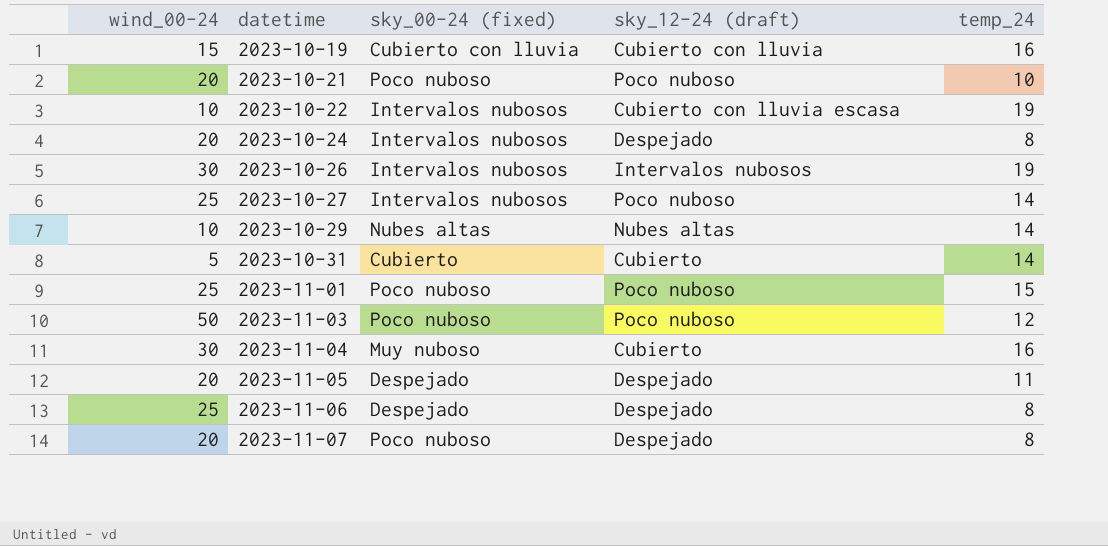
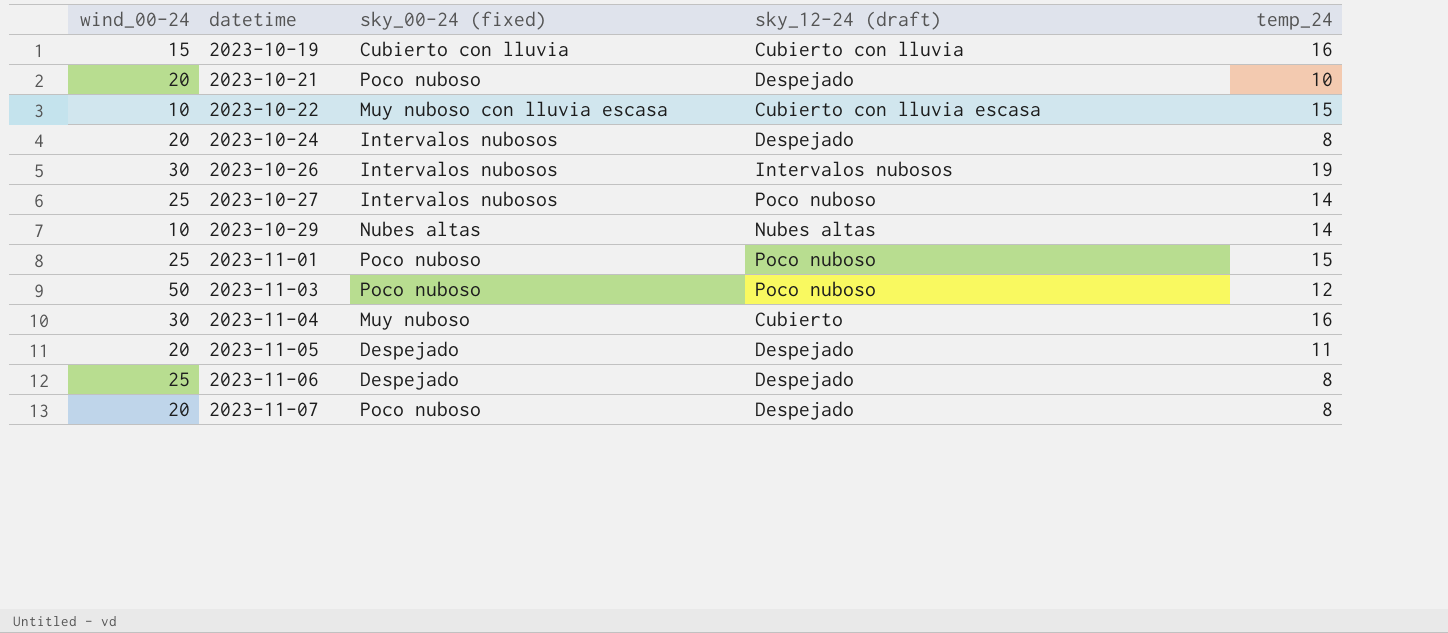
row 2023-10-31: 5 | Cubierto | Cubierto | 14 -> none
2023-10-21 | sky_12-24 (draft): Poco nuboso -> Despejado
2023-10-22 | sky_00-24 (fixed): Intervalos nubosos -> Muy nuboso con lluvia escasa
2023-10-22 | temp_24: 19 -> 15

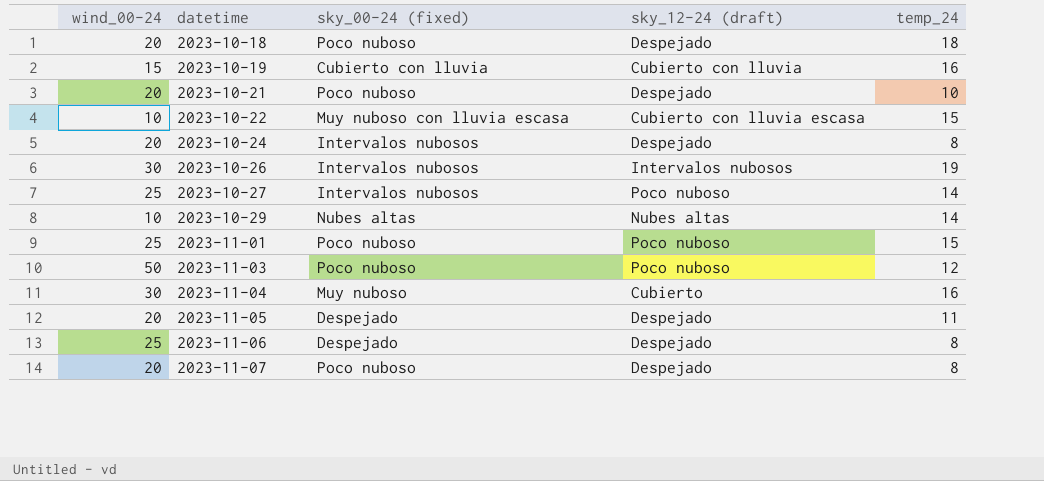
row 2023-10-18: none -> 20 | Poco nuboso | Despejado | 18

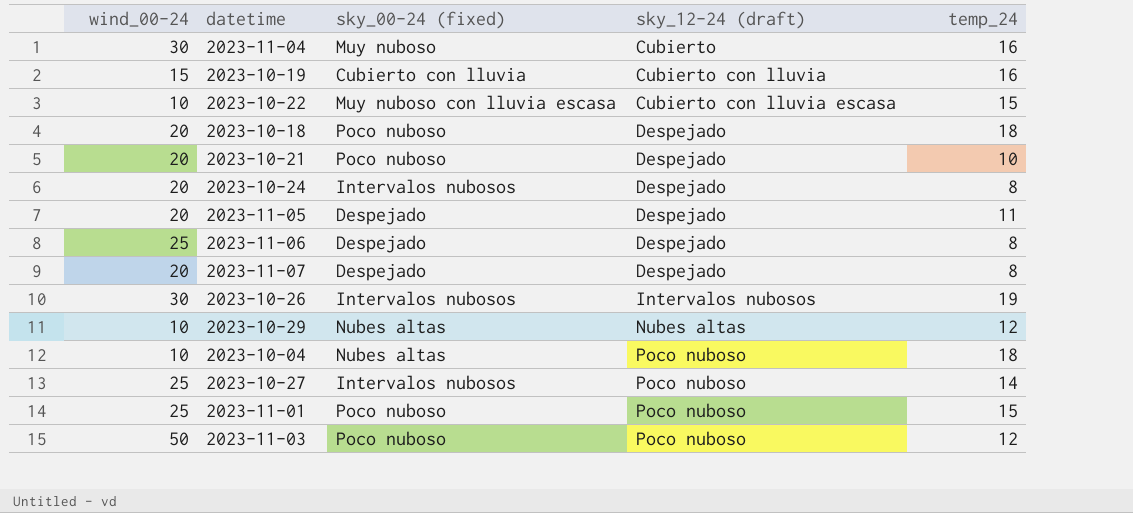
row order: datetime ascending -> sky_12-24 (draft) ascending
2023-11-07 | sky_00-24 (fixed): Poco nuboso -> Despejado
2023-10-29 | temp_24: 14 -> 12
row 2023-10-04: none -> 10 | Nubes altas | Poco nuboso | 18

